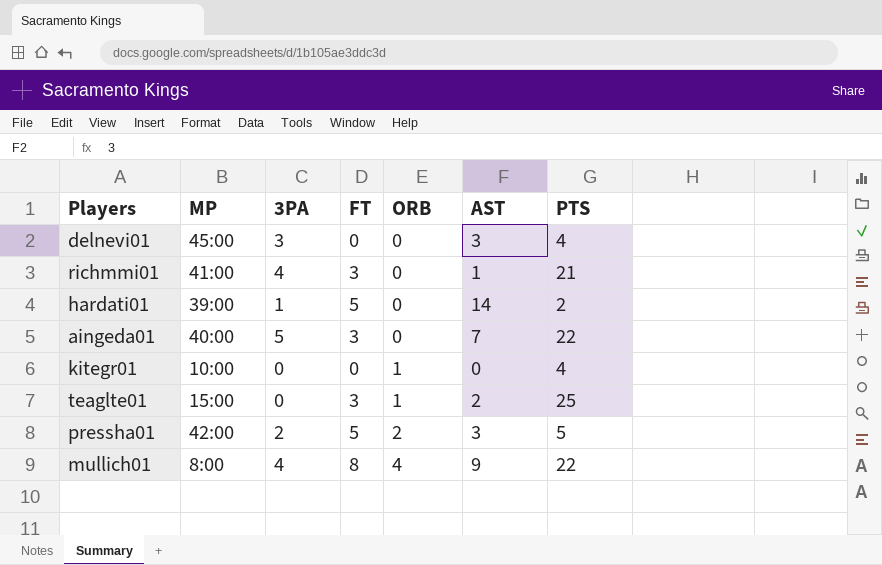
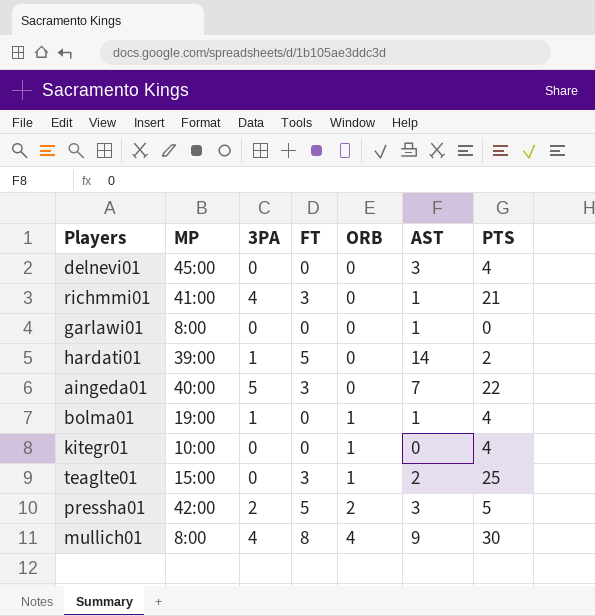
delnevi01 | 3PA: 3 -> 0
row garlawi01: none -> 8:00 | 0 | 0 | 0 | 1 | 0
row bolma01: none -> 19:00 | 1 | 0 | 1 | 1 | 4
mullich01 | PTS: 22 -> 30

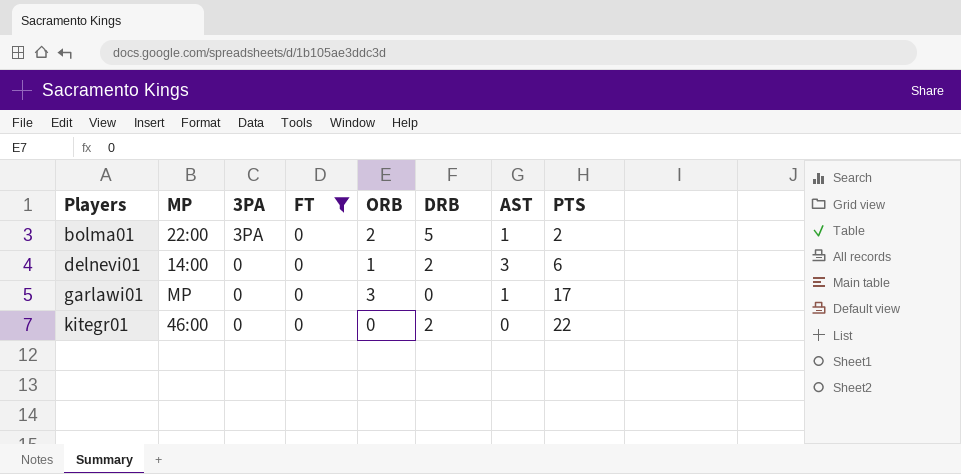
filter: none -> FT = 0
row order: ORB ascending -> Players ascending
column DRB | position: none -> 6
bolma01 | MP: 19:00 -> 22:00
bolma01 | 3PA: 1 -> 3PA
bolma01 | ORB: 1 -> 2
bolma01 | PTS: 4 -> 2
delnevi01 | MP: 45:00 -> 14:00
delnevi01 | ORB: 0 -> 1
delnevi01 | PTS: 4 -> 6
garlawi01 | MP: 8:00 -> MP
garlawi01 | ORB: 0 -> 3
garlawi01 | PTS: 0 -> 17
kitegr01 | MP: 10:00 -> 46:00
kitegr01 | ORB: 1 -> 0
kitegr01 | PTS: 4 -> 22

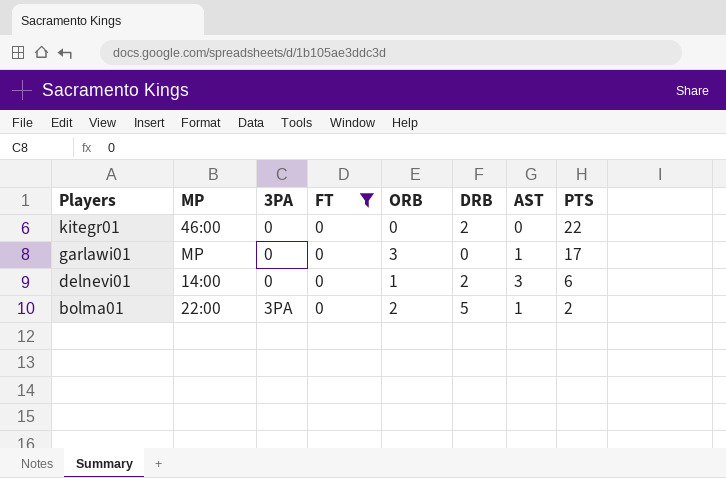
row order: Players ascending -> Players descending

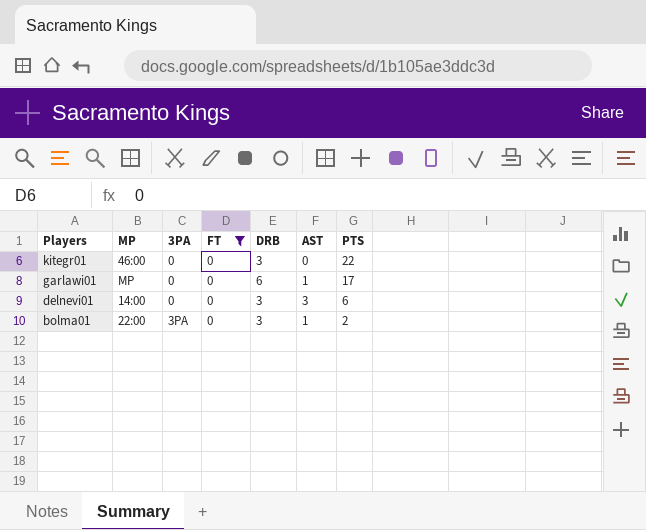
column ORB | position: 5 -> none
kitegr01 | DRB: 2 -> 3
garlawi01 | DRB: 0 -> 6
delnevi01 | DRB: 2 -> 3
bolma01 | DRB: 5 -> 3

